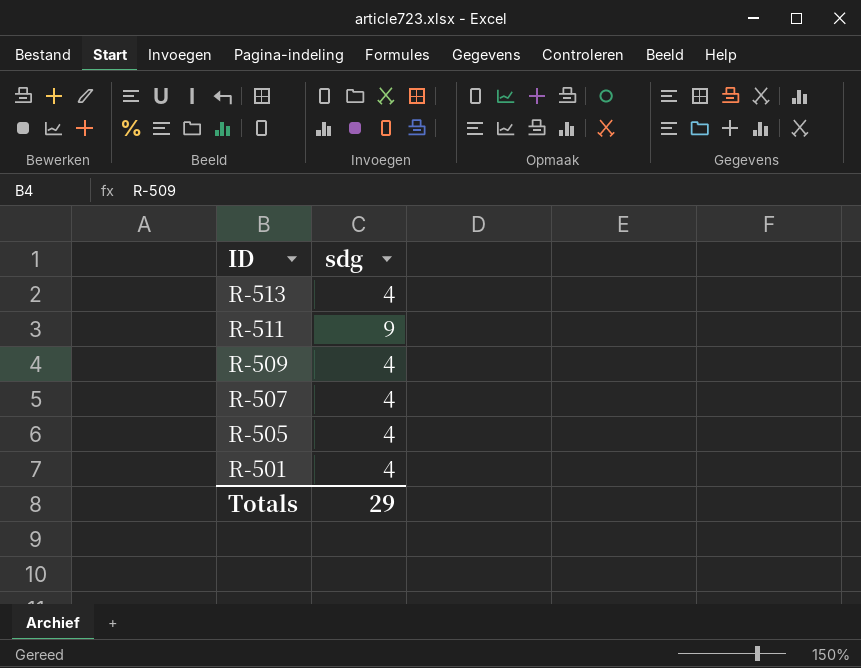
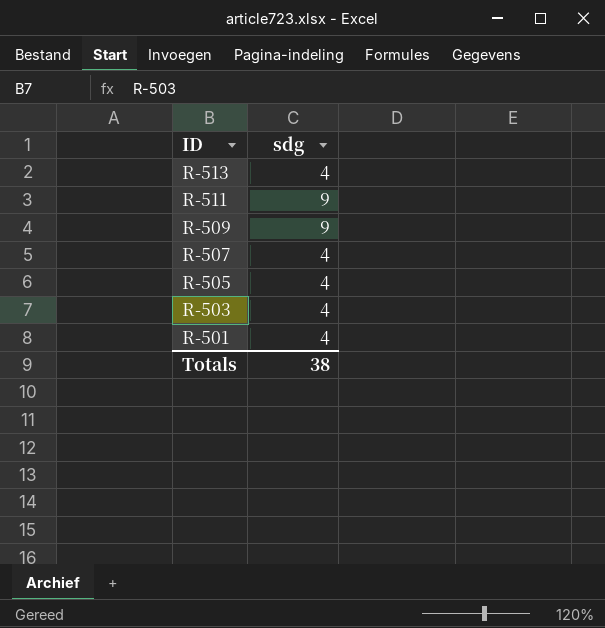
R-509 | sdg: 4 -> 9
row R-503: none -> 4
Totals | sdg: 29 -> 38

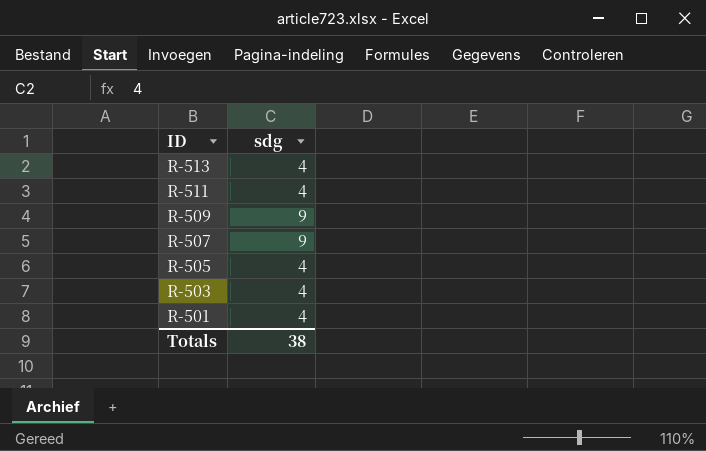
R-511 | sdg: 9 -> 4
R-507 | sdg: 4 -> 9

